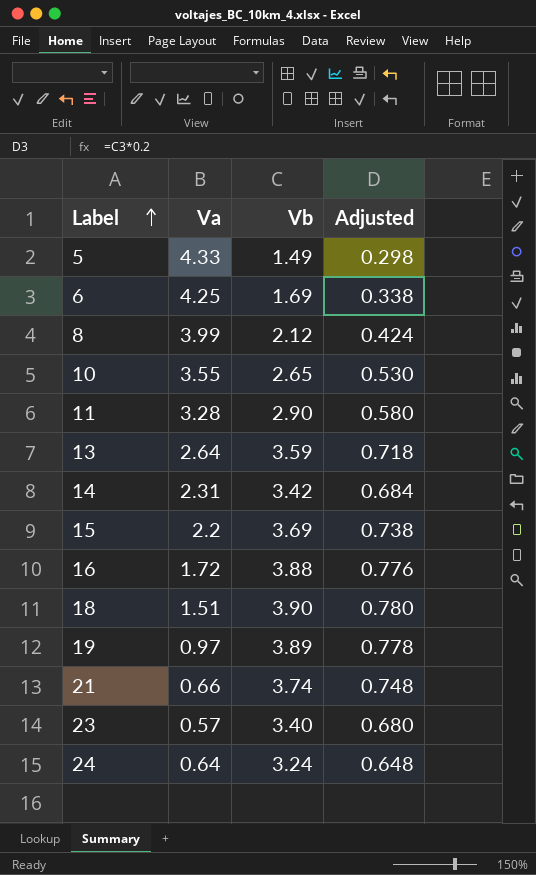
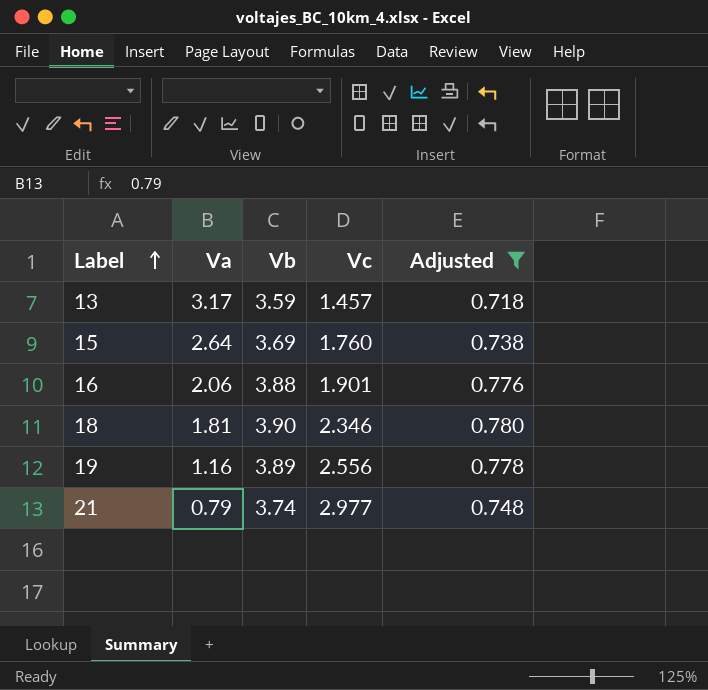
filter: none -> Adjusted >= 0.718
column Vc | position: none -> 4
13 | Va: 2.64 -> 3.17
15 | Va: 2.2 -> 2.64
16 | Va: 1.72 -> 2.06
18 | Va: 1.51 -> 1.81
19 | Va: 0.97 -> 1.16
21 | Va: 0.66 -> 0.79

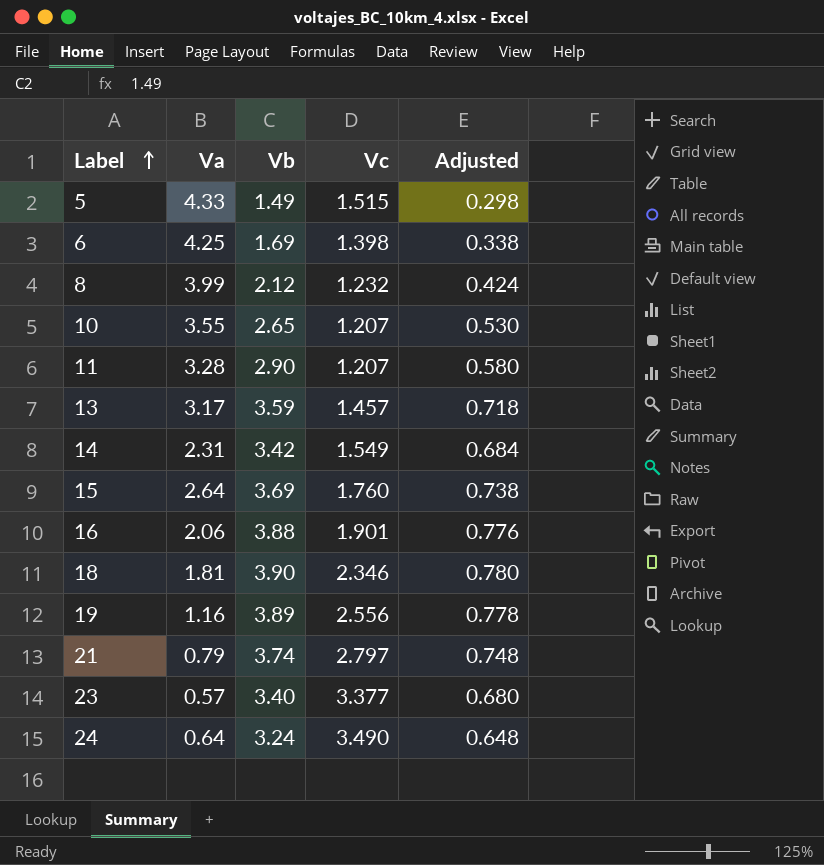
filter: Adjusted >= 0.718 -> none
21 | Vc: 2.977 -> 2.797

